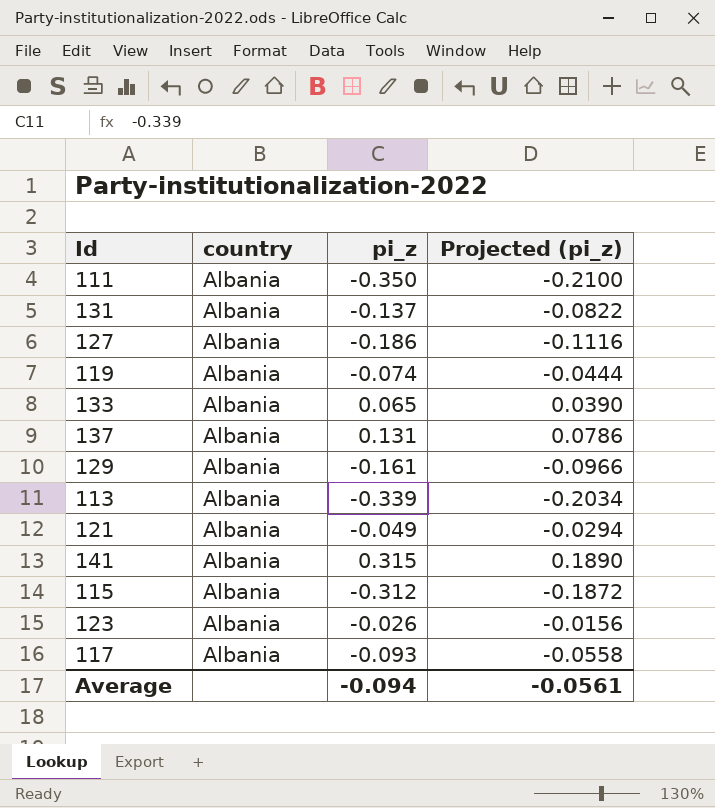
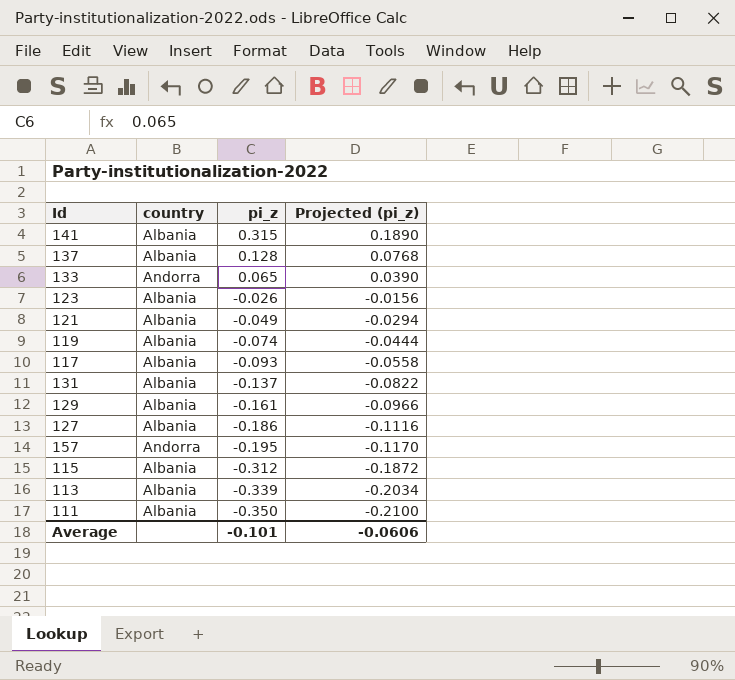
row order: none -> pi_z descending
137 | pi_z: 0.131 -> 0.128
137 | Projected (pi_z): 0.0786 -> 0.0768
133 | country: Albania -> Andorra
row 157: none -> Andorra | -0.195 | -0.1170
Average | pi_z: -0.094 -> -0.101
Average | Projected (pi_z): -0.0561 -> -0.0606

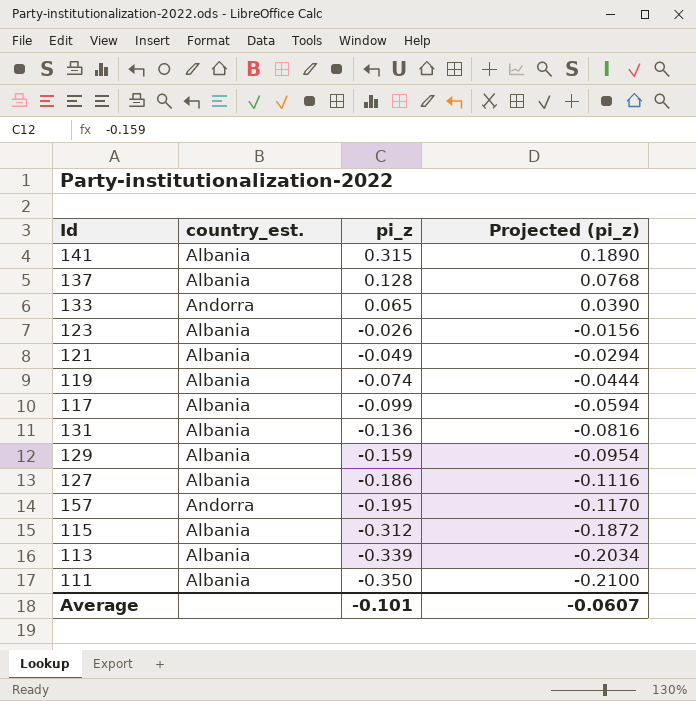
column name: country -> country_est.
117 | pi_z: -0.093 -> -0.099
117 | Projected (pi_z): -0.0558 -> -0.0594
131 | pi_z: -0.137 -> -0.136
131 | Projected (pi_z): -0.0822 -> -0.0816
129 | pi_z: -0.161 -> -0.159
129 | Projected (pi_z): -0.0966 -> -0.0954
Average | Projected (pi_z): -0.0606 -> -0.0607

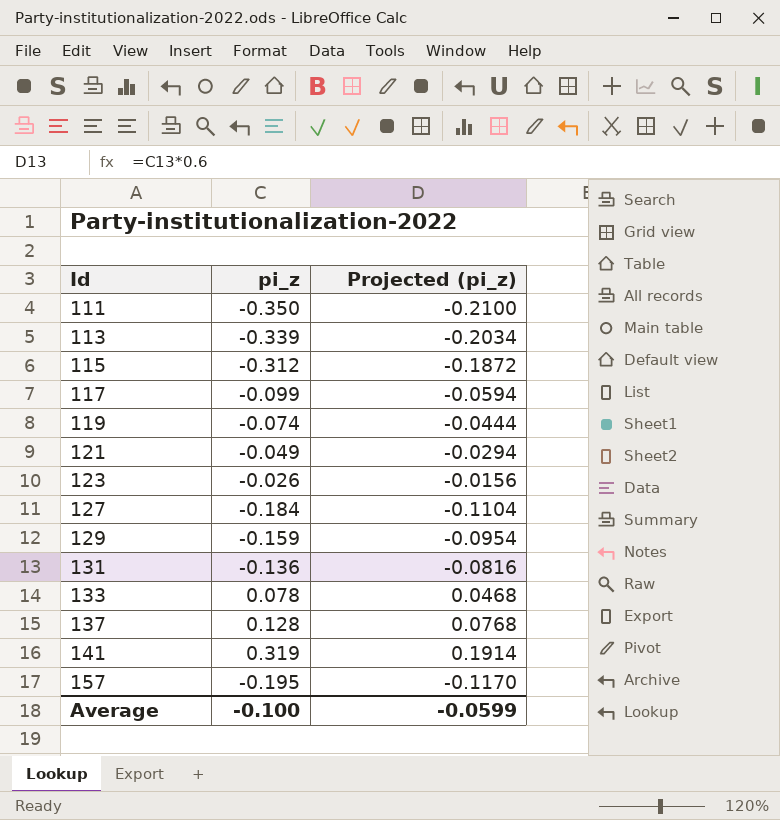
row order: pi_z descending -> Id ascending
column country_est. | position: 2 -> none
127 | pi_z: -0.186 -> -0.184
127 | Projected (pi_z): -0.1116 -> -0.1104
133 | pi_z: 0.065 -> 0.078
133 | Projected (pi_z): 0.0390 -> 0.0468
141 | pi_z: 0.315 -> 0.319
141 | Projected (pi_z): 0.1890 -> 0.1914
Average | pi_z: -0.101 -> -0.100
Average | Projected (pi_z): -0.0607 -> -0.0599

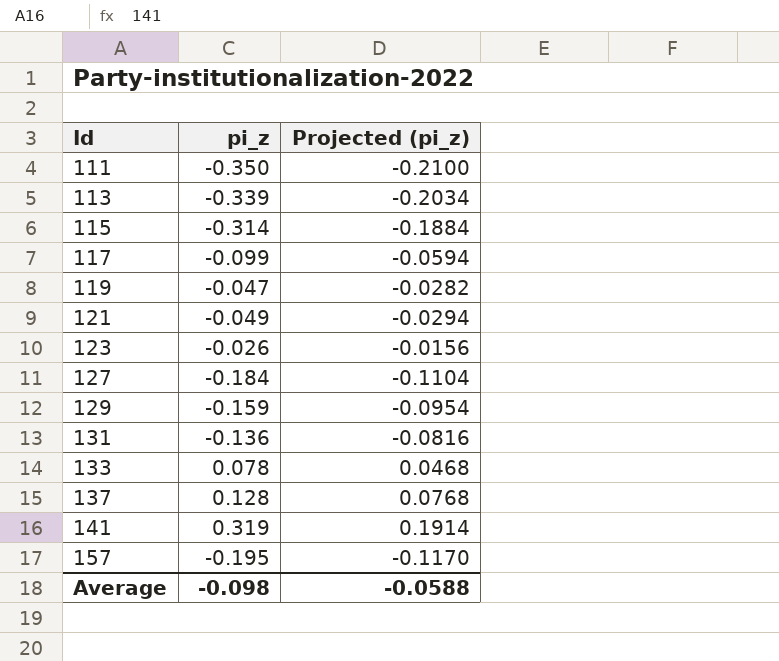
115 | pi_z: -0.312 -> -0.314
115 | Projected (pi_z): -0.1872 -> -0.1884
119 | pi_z: -0.074 -> -0.047
119 | Projected (pi_z): -0.0444 -> -0.0282
Average | pi_z: -0.100 -> -0.098
Average | Projected (pi_z): -0.0599 -> -0.0588

